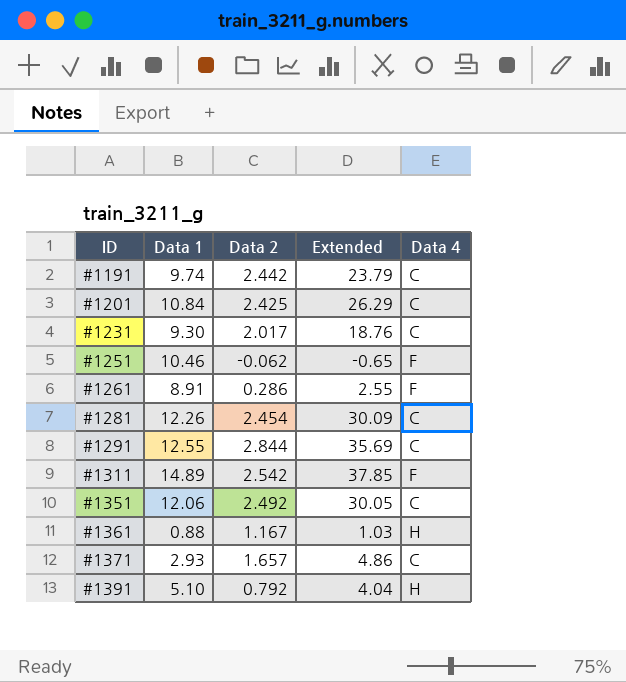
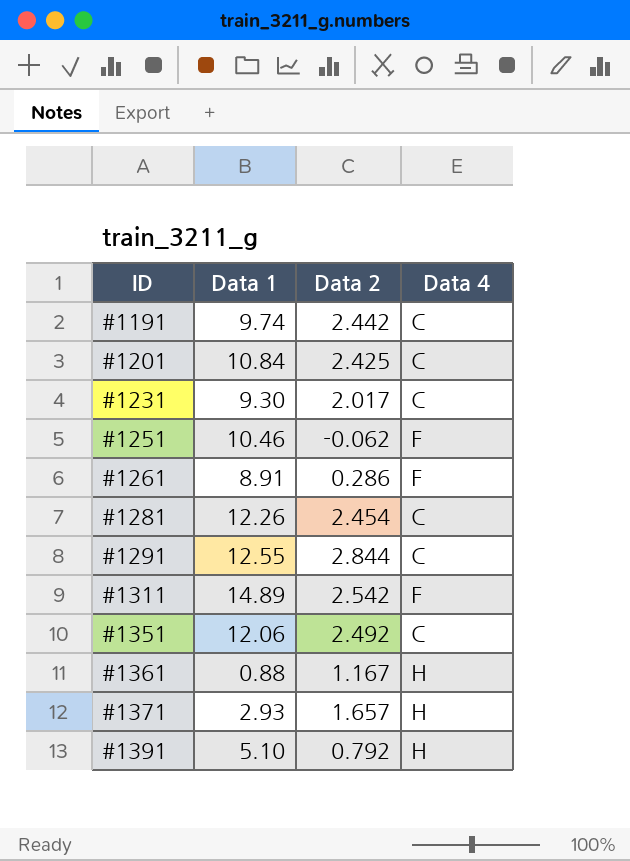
column Extended | formula: [Data 1] * [Data 2] -> none
#1371 | Data 4: C -> H

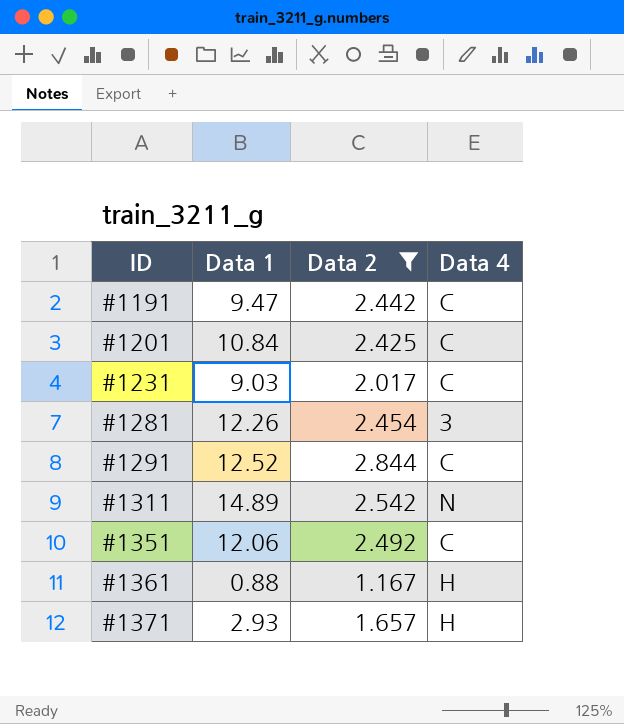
filter: none -> Data 2 >= 1.167
#1191 | Data 1: 9.74 -> 9.47
#1231 | Data 1: 9.30 -> 9.03
#1281 | Data 4: C -> 3
#1291 | Data 1: 12.55 -> 12.52
#1311 | Data 4: F -> N

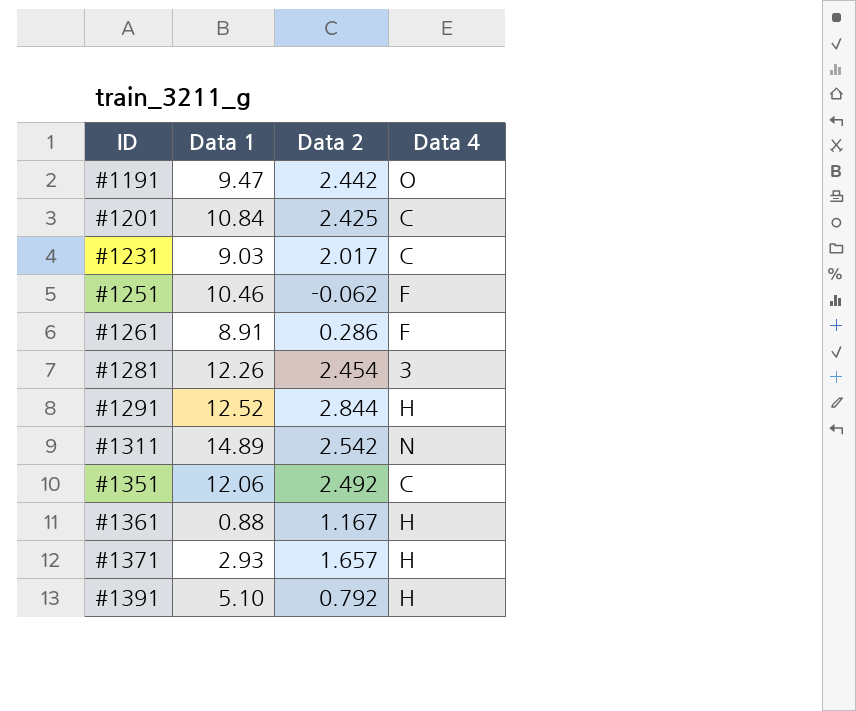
filter: Data 2 >= 1.167 -> none
#1191 | Data 4: C -> O
#1291 | Data 4: C -> H

